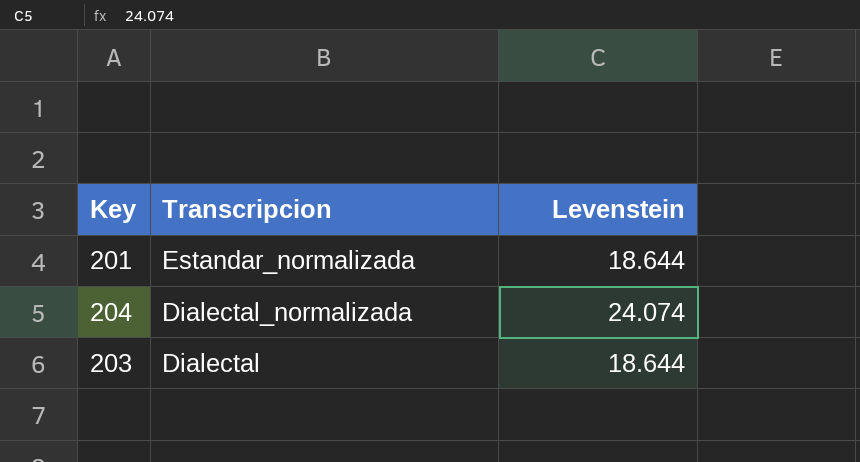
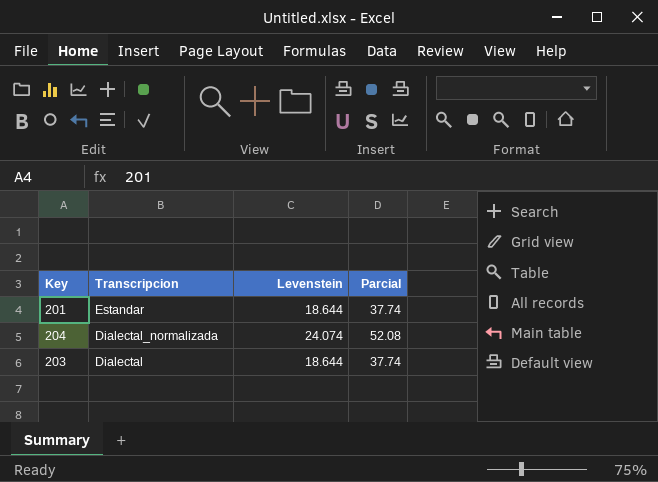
column Parcial | position: none -> 4
201 | Transcripcion: Estandar_normalizada -> Estandar

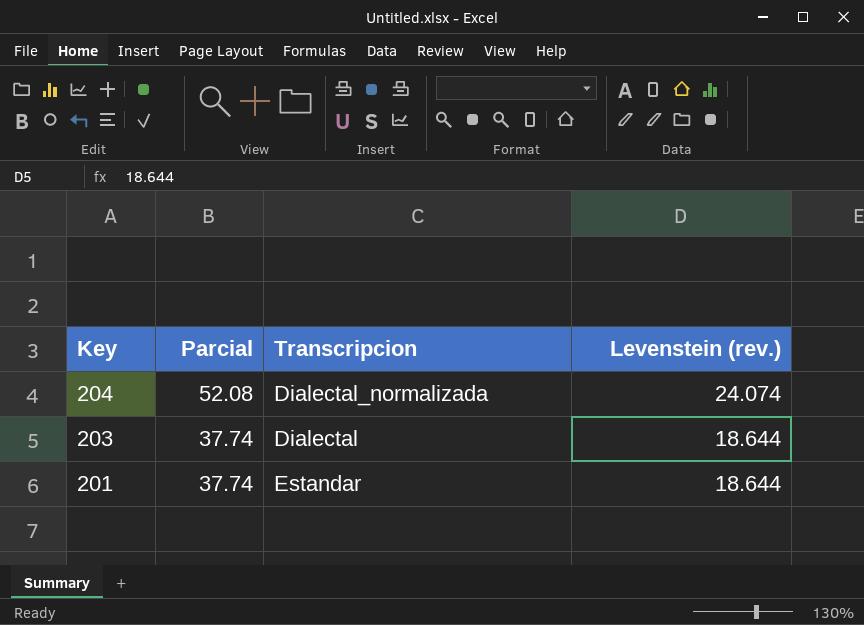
row order: Transcripcion descending -> Key descending
column Parcial | position: 4 -> 2
column name: Levenstein -> Levenstein (rev.)

